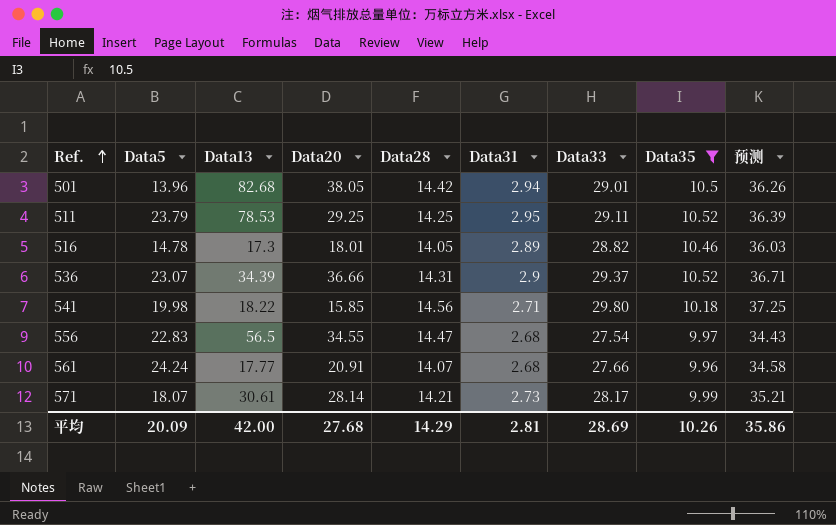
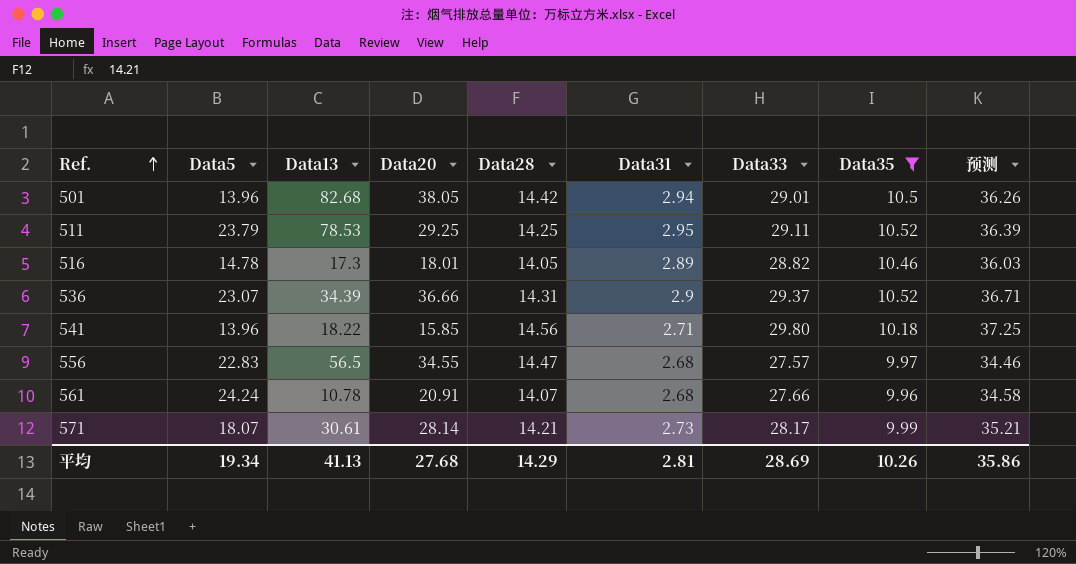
541 | Data5: 19.98 -> 13.96
556 | Data33: 27.54 -> 27.57
556 | 预测: 34.43 -> 34.46
561 | Data13: 17.77 -> 10.78
平均 | Data5: 20.09 -> 19.34
平均 | Data13: 42.00 -> 41.13

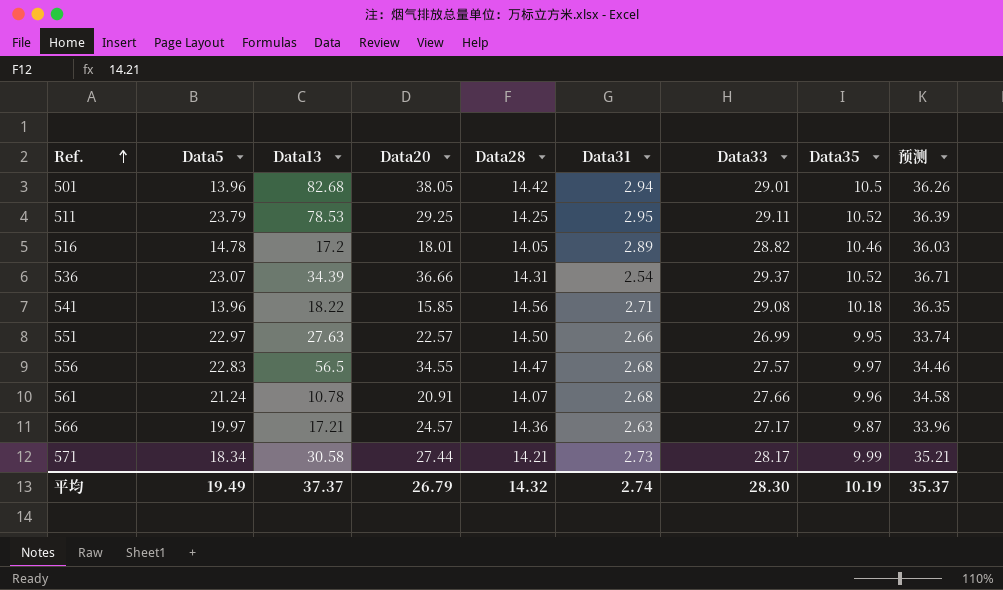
filter: Data35 >= 9.96 -> none
516 | Data13: 17.3 -> 17.2
536 | Data31: 2.9 -> 2.54
541 | Data33: 29.80 -> 29.08
541 | 预测: 37.25 -> 36.35
561 | Data5: 24.24 -> 21.24
571 | Data5: 18.07 -> 18.34
571 | Data13: 30.61 -> 30.58
571 | Data20: 28.14 -> 27.44
平均 | Data5: 19.34 -> 19.49
平均 | Data13: 41.13 -> 37.37
平均 | Data20: 27.68 -> 26.79
平均 | Data28: 14.29 -> 14.32
平均 | Data31: 2.81 -> 2.74
平均 | Data33: 28.69 -> 28.30
平均 | Data35: 10.26 -> 10.19
平均 | 预测: 35.86 -> 35.37

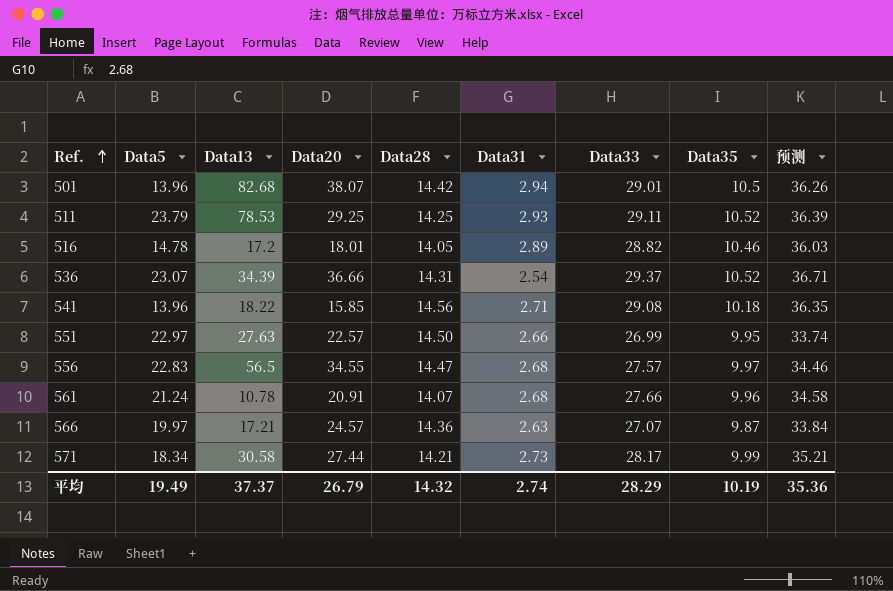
501 | Data20: 38.05 -> 38.07
511 | Data31: 2.95 -> 2.93
566 | Data33: 27.17 -> 27.07
566 | 预测: 33.96 -> 33.84
平均 | Data33: 28.30 -> 28.29
平均 | 预测: 35.37 -> 35.36

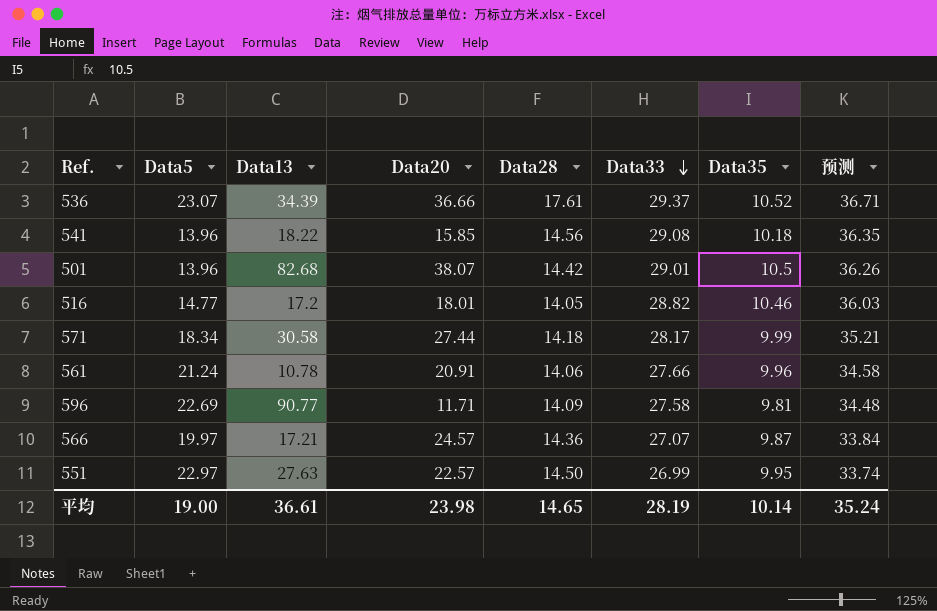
row order: Ref. ascending -> Data33 descending
column Data31 | position: 6 -> none
row 511: 23.79 | 78.53 | 29.25 | 14.25 | 2.93 | 29.11 | 10.52 | 36.39 -> none
row 556: 22.83 | 56.5 | 34.55 | 14.47 | 2.68 | 27.57 | 9.97 | 34.46 -> none
536 | Data28: 14.31 -> 17.61
516 | Data5: 14.78 -> 14.77
571 | Data28: 14.21 -> 14.18
561 | Data28: 14.07 -> 14.06
row 596: none -> 22.69 | 90.77 | 11.71 | 14.09 | 27.58 | 9.81 | 34.48
平均 | Data5: 19.49 -> 19.00
平均 | Data13: 37.37 -> 36.61
平均 | Data20: 26.79 -> 23.98
平均 | Data28: 14.32 -> 14.65
平均 | Data33: 28.29 -> 28.19
平均 | Data35: 10.19 -> 10.14
平均 | 预测: 35.36 -> 35.24

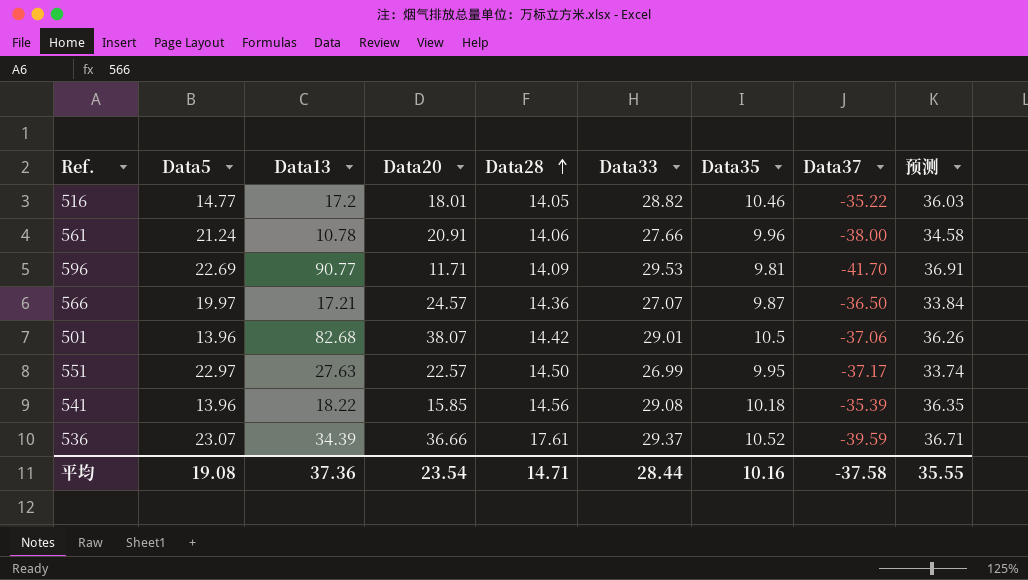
row order: Data33 descending -> Data28 ascending
column Data37 | position: none -> 8
row 571: 18.34 | 30.58 | 27.44 | 14.18 | 28.17 | 9.99 | 35.21 -> none
596 | Data33: 27.58 -> 29.53
596 | 预测: 34.48 -> 36.91
平均 | Data5: 19.00 -> 19.08
平均 | Data13: 36.61 -> 37.36
平均 | Data20: 23.98 -> 23.54
平均 | Data28: 14.65 -> 14.71
平均 | Data33: 28.19 -> 28.44
平均 | Data35: 10.14 -> 10.16
平均 | 预测: 35.24 -> 35.55

